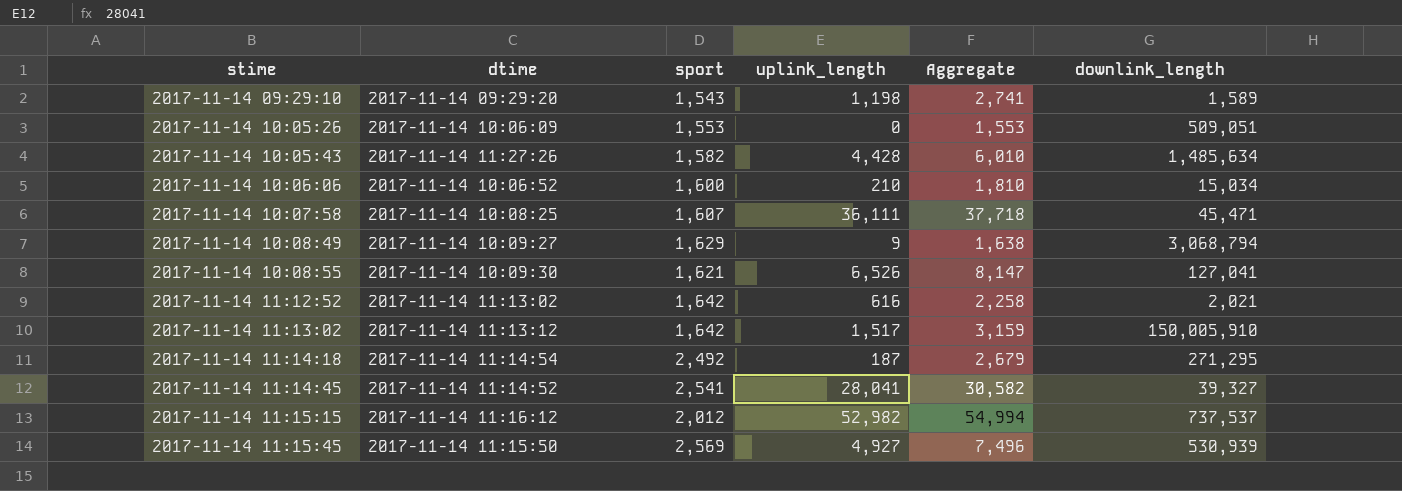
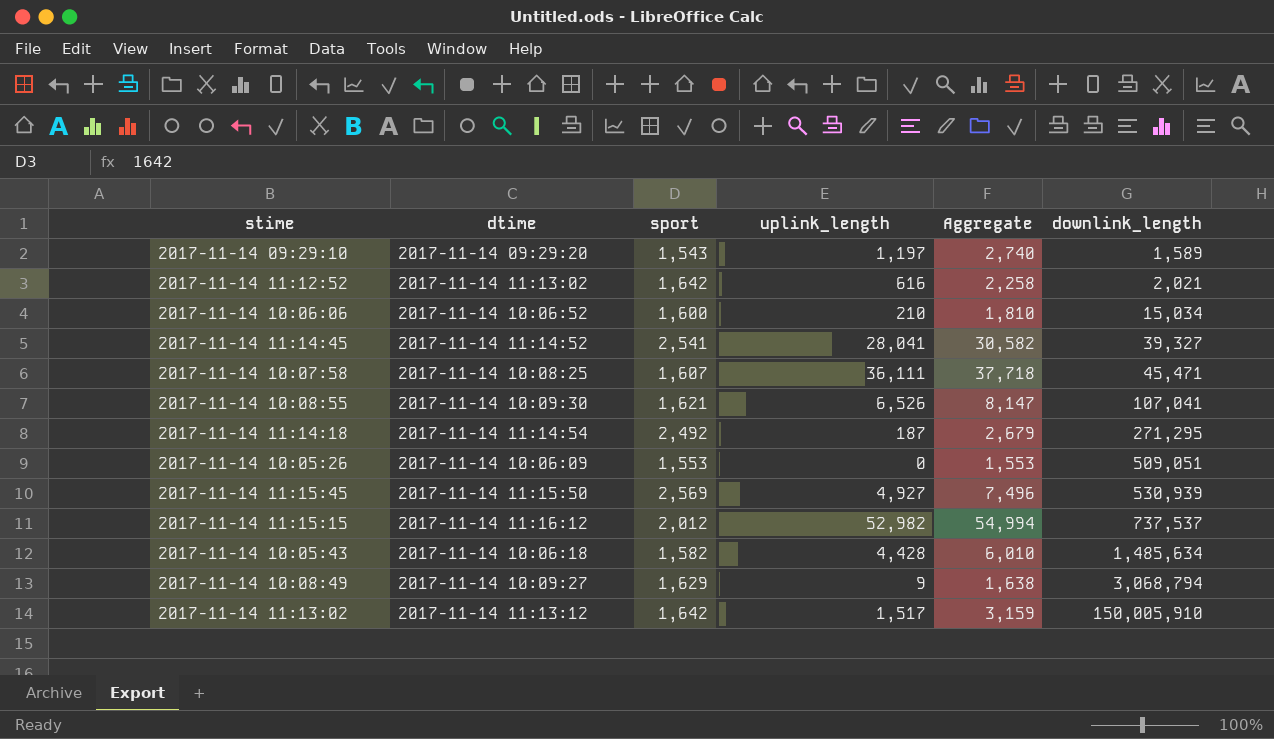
row order: stime ascending -> downlink_length ascending
2017-11-14 09:29:10 | uplink_length: 1,198 -> 1,197
2017-11-14 09:29:10 | Aggregate: 2,741 -> 2,740
2017-11-14 10:08:55 | downlink_length: 127,041 -> 107,041
2017-11-14 10:05:43 | dtime: 2017-11-14 11:27:26 -> 2017-11-14 10:06:18

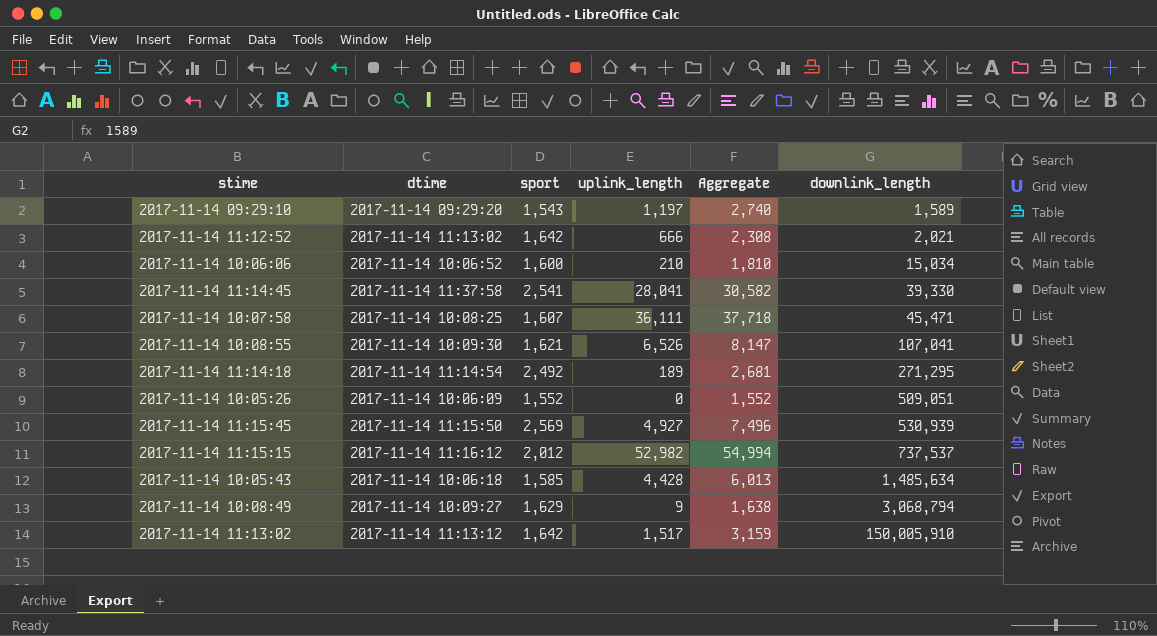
2017-11-14 11:12:52 | uplink_length: 616 -> 666
2017-11-14 11:12:52 | Aggregate: 2,258 -> 2,308
2017-11-14 11:14:45 | dtime: 2017-11-14 11:14:52 -> 2017-11-14 11:37:58
2017-11-14 11:14:45 | downlink_length: 39,327 -> 39,330
2017-11-14 11:14:18 | uplink_length: 187 -> 189
2017-11-14 11:14:18 | Aggregate: 2,679 -> 2,681
2017-11-14 10:05:26 | sport: 1,553 -> 1,552
2017-11-14 10:05:26 | Aggregate: 1,553 -> 1,552
2017-11-14 10:05:43 | sport: 1,582 -> 1,585
2017-11-14 10:05:43 | Aggregate: 6,010 -> 6,013

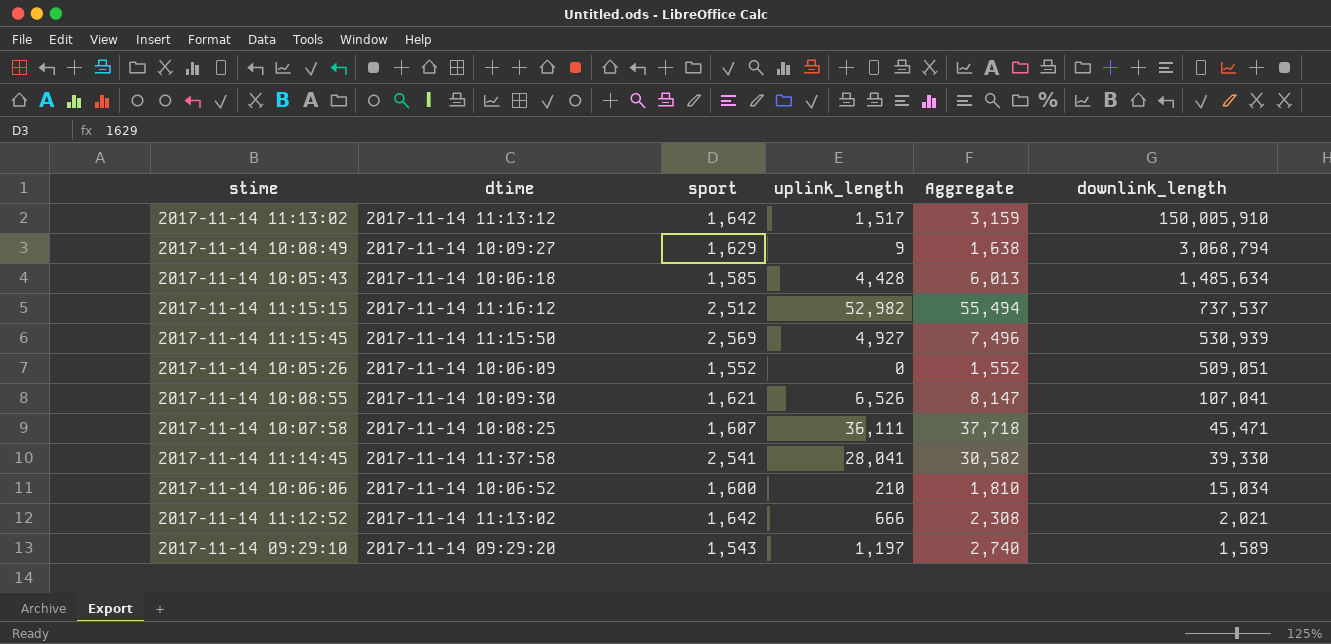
row order: downlink_length ascending -> downlink_length descending
row 2017-11-14 11:14:18: 2017-11-14 11:14:54 | 2,492 | 189 | 2,681 | 271,295 -> none
2017-11-14 11:15:15 | sport: 2,012 -> 2,512
2017-11-14 11:15:15 | Aggregate: 54,994 -> 55,494

